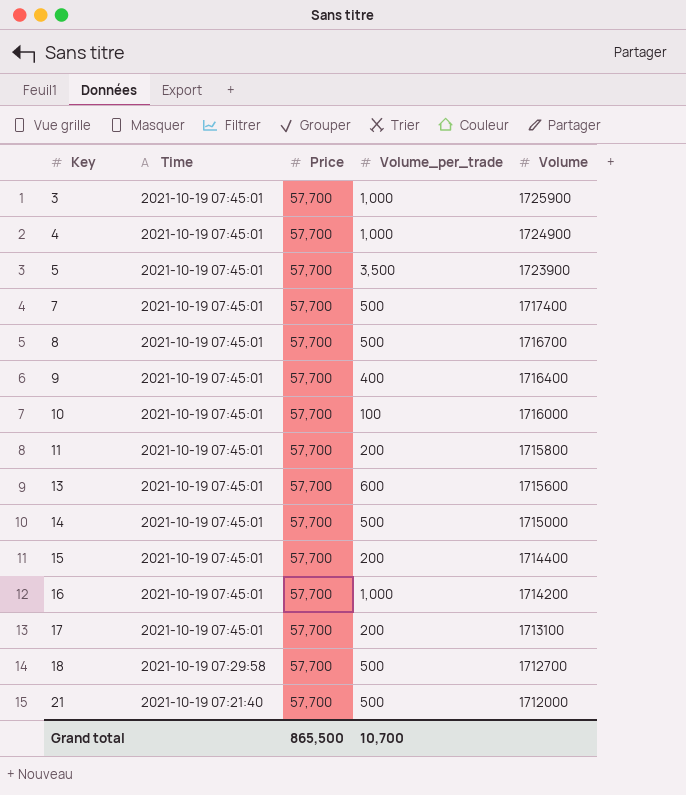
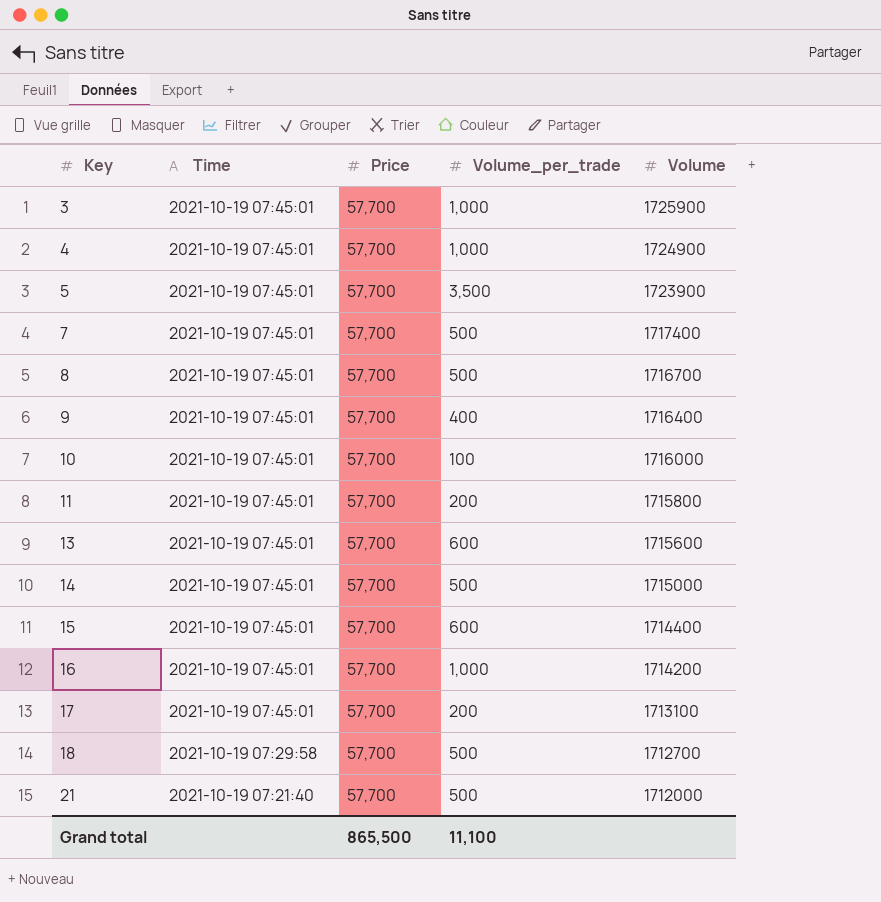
15 | Volume_per_trade: 200 -> 600
Grand total | Volume_per_trade: 10,700 -> 11,100

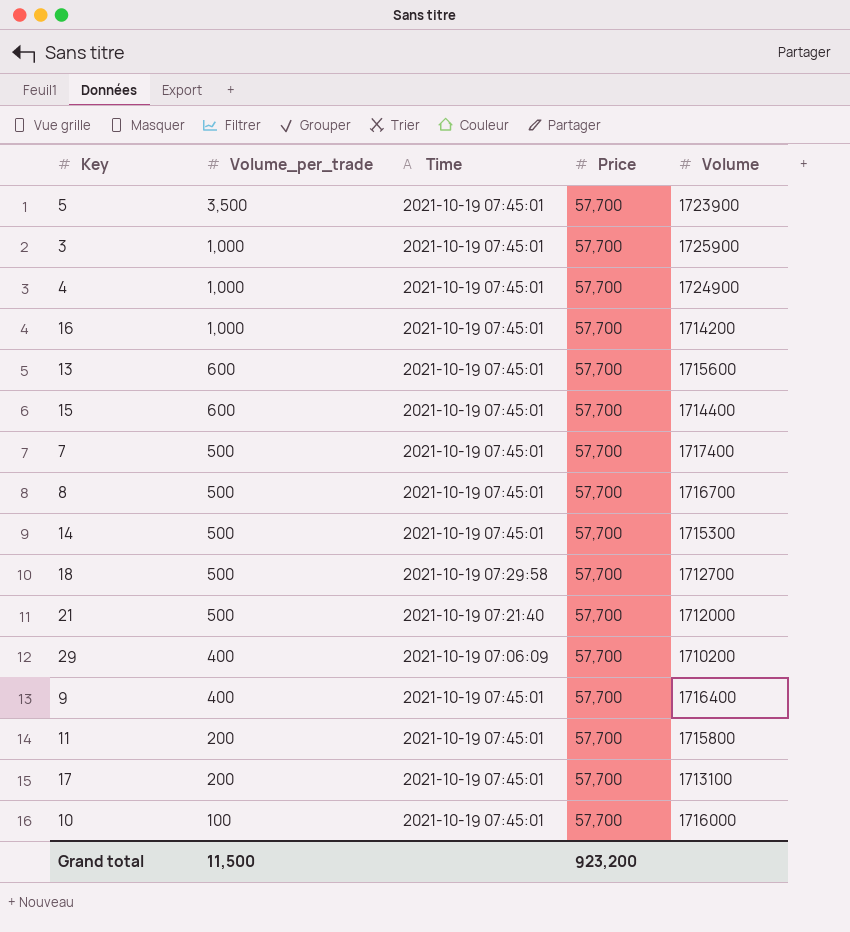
row order: Key ascending -> Volume_per_trade descending
column Volume_per_trade | position: 4 -> 2
14 | Volume: 1715000 -> 1715300
row 29: none -> 400 | 2021-10-19 07:06:09 | 57,700 | 1710200
Grand total | Volume_per_trade: 11,100 -> 11,500
Grand total | Price: 865,500 -> 923,200

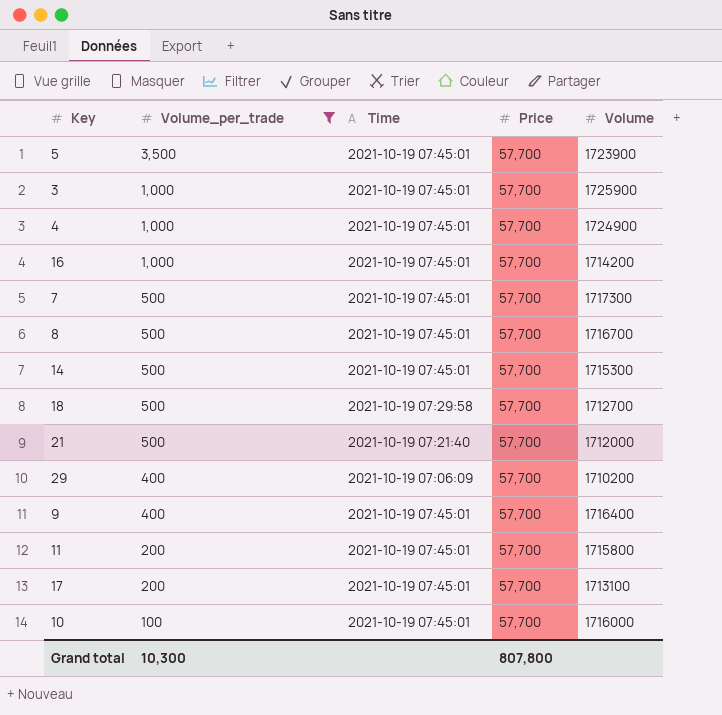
filter: none -> Volume_per_trade != 600
7 | Volume: 1717400 -> 1717300
Grand total | Volume_per_trade: 11,500 -> 10,300
Grand total | Price: 923,200 -> 807,800

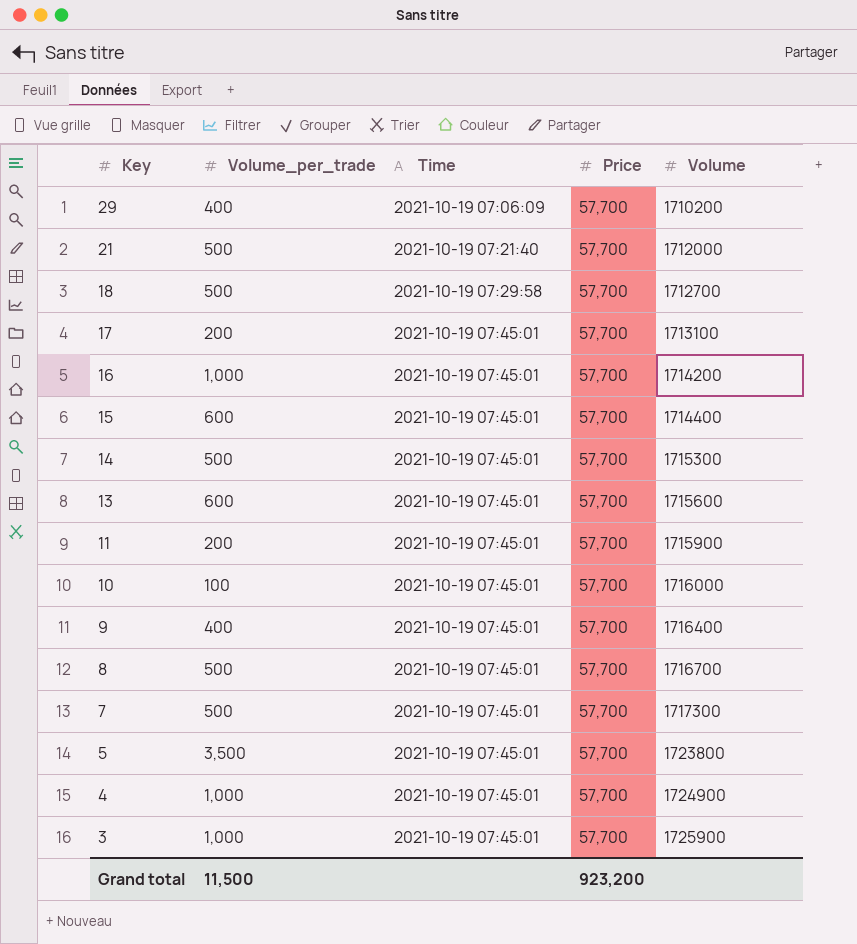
filter: Volume_per_trade != 600 -> none
row order: Volume_per_trade descending -> Key descending
11 | Volume: 1715800 -> 1715900
5 | Volume: 1723900 -> 1723800
Grand total | Volume_per_trade: 10,300 -> 11,500
Grand total | Price: 807,800 -> 923,200

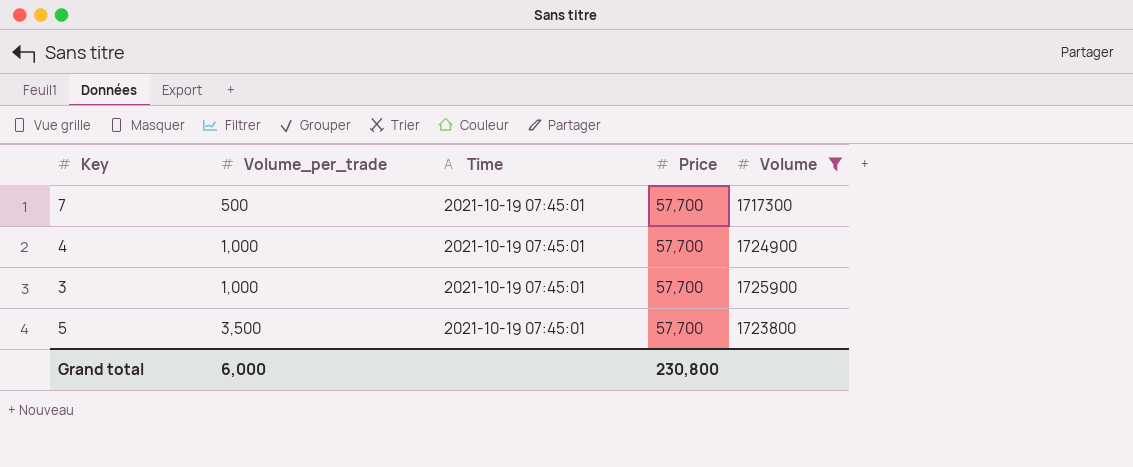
filter: none -> Volume >= 1717300
row order: Key descending -> Volume_per_trade ascending
Grand total | Volume_per_trade: 11,500 -> 6,000
Grand total | Price: 923,200 -> 230,800

